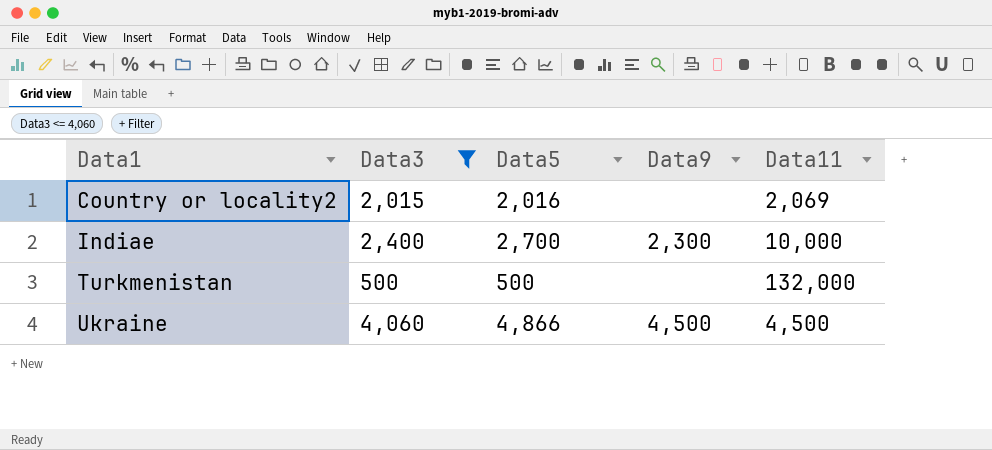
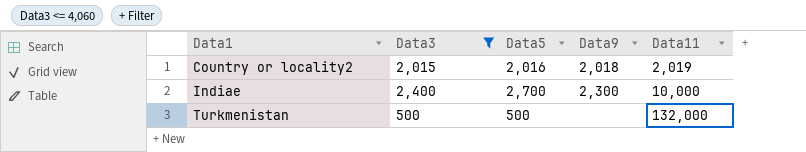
row Ukraine: 4,060 | 4,866 | 4,500 | 4,500 -> none
Country or locality2 | Data9: none -> 2,018
Country or locality2 | Data11: 2,069 -> 2,019

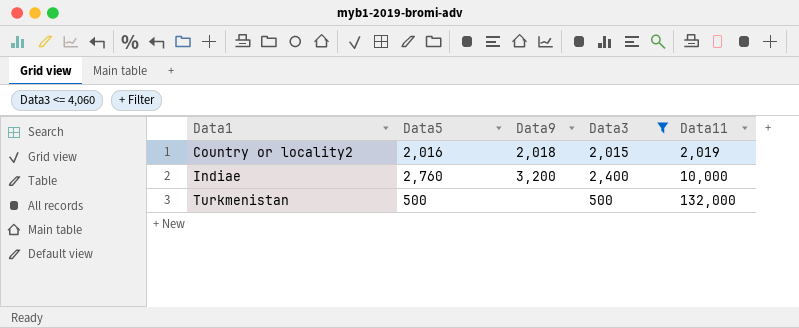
column Data3 | position: 2 -> 4
Indiae | Data5: 2,700 -> 2,760
Indiae | Data9: 2,300 -> 3,200

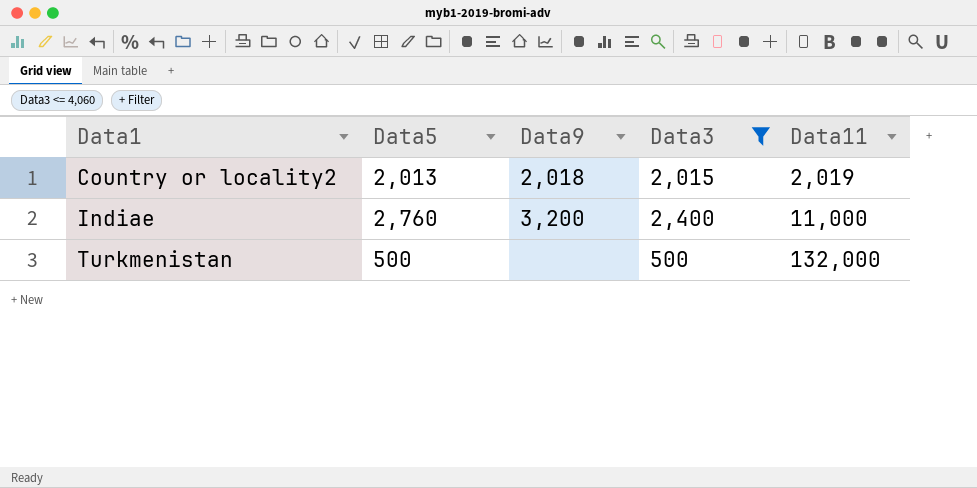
Country or locality2 | Data5: 2,016 -> 2,013
Indiae | Data11: 10,000 -> 11,000

